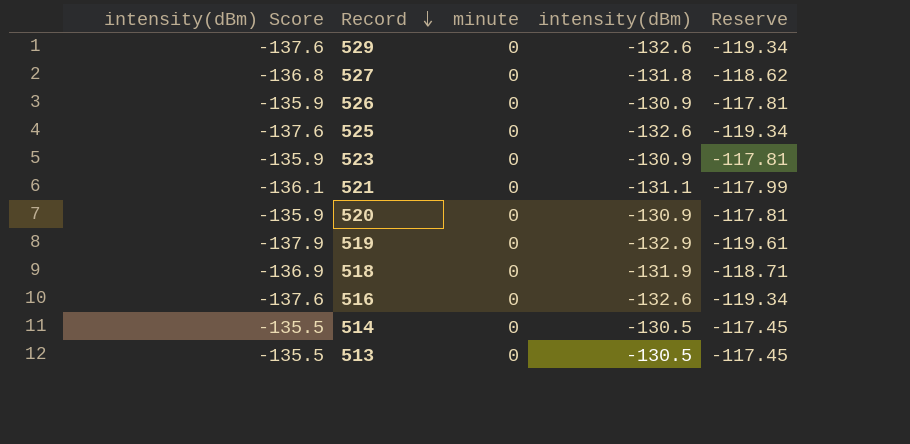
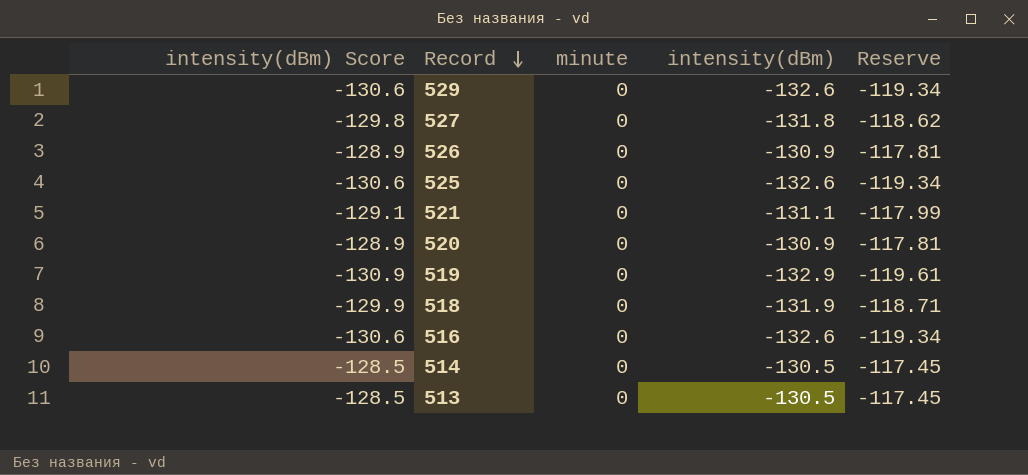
column intensity(dBm) Score | formula: [intensity(dBm)] - 5 -> [intensity(dBm)] + 2
row 523: -135.9 | 0 | -130.9 | -117.81 -> none

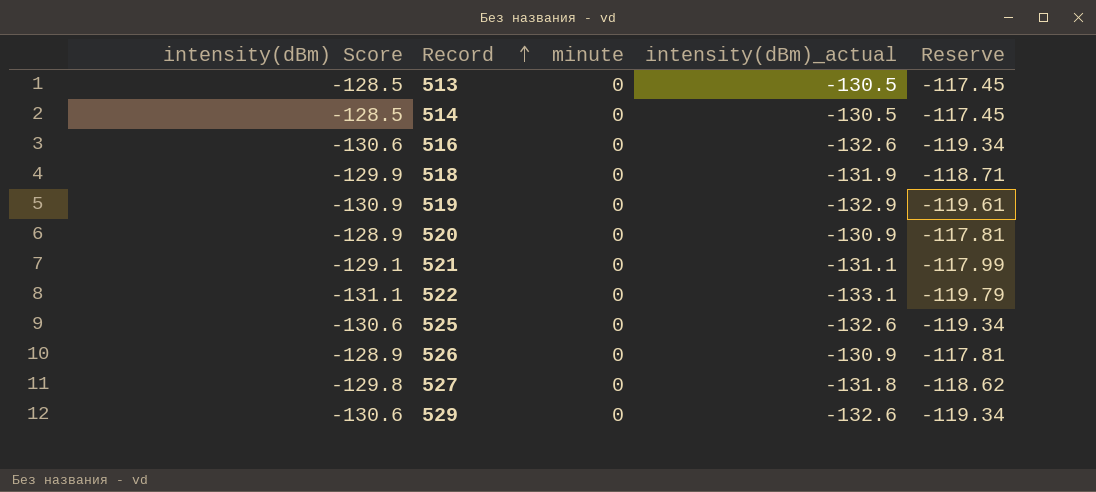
row order: Record descending -> Record ascending
column name: intensity(dBm) -> intensity(dBm)_actual
row 522: none -> -131.1 | 0 | -133.1 | -119.79

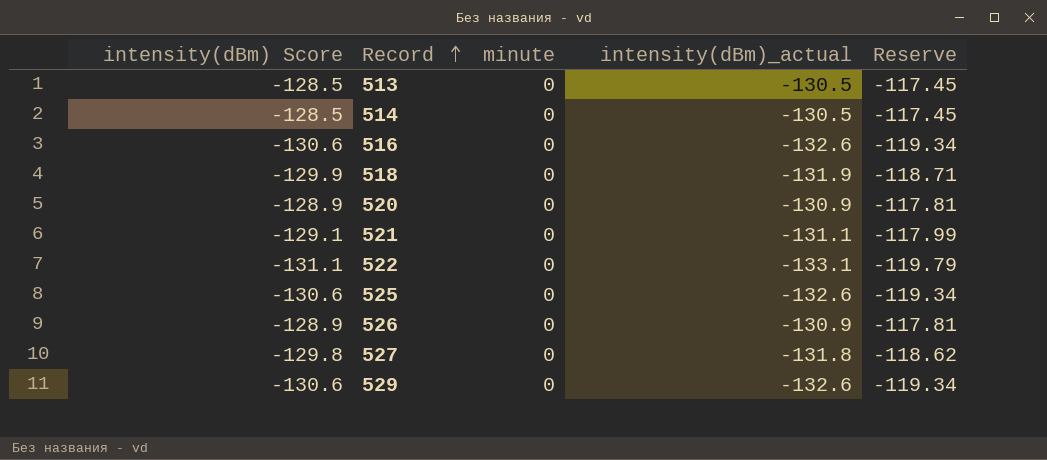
row 519: -130.9 | 0 | -132.9 | -119.61 -> none

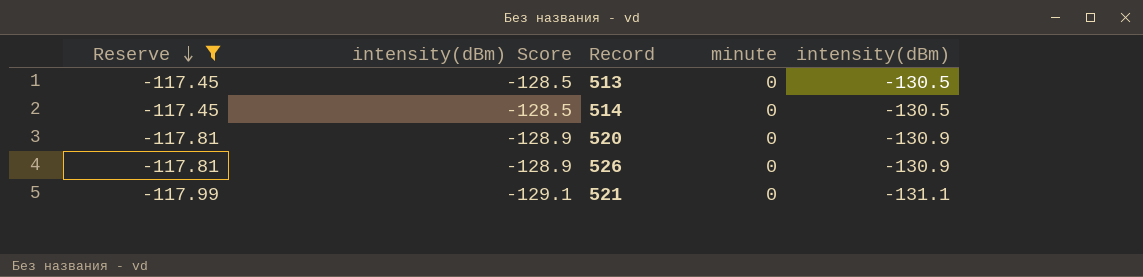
filter: none -> Reserve >= -117.99
row order: Record ascending -> Reserve descending
column Reserve | position: 5 -> 1
column name: intensity(dBm)_actual -> intensity(dBm)

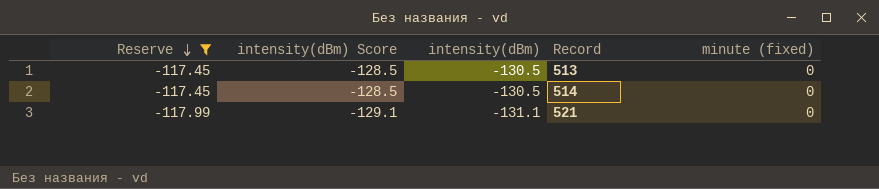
column intensity(dBm) | position: 5 -> 3
column name: minute -> minute (fixed)
row 520: -117.81 | -128.9 | 0 | -130.9 -> none
row 526: -117.81 | -128.9 | 0 | -130.9 -> none

